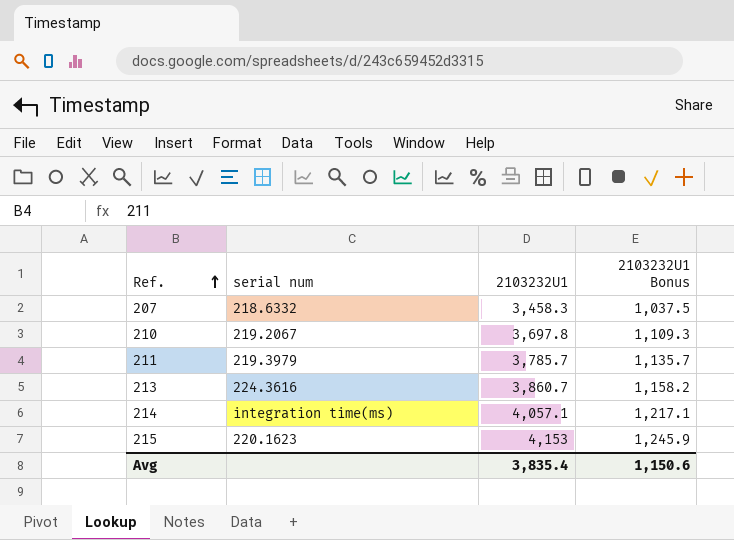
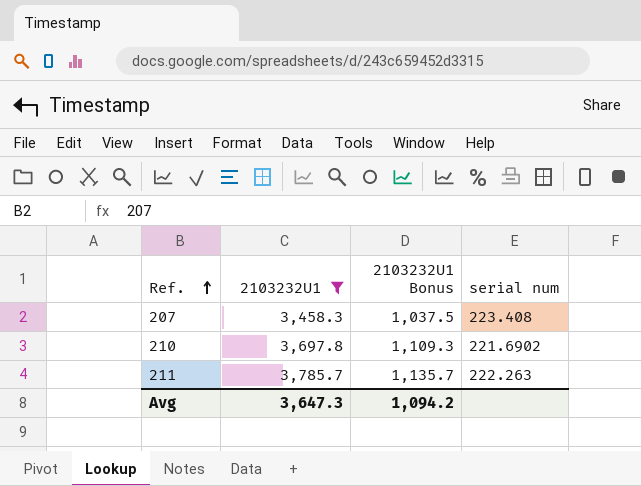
filter: none -> 2103232U1 <= 3,785.7
column serial num | position: 2 -> 4
207 | serial num: 218.6332 -> 223.408
210 | serial num: 219.2067 -> 221.6902
211 | serial num: 219.3979 -> 222.263
Avg | 2103232U1: 3,835.4 -> 3,647.3
Avg | 2103232U1 Bonus: 1,150.6 -> 1,094.2

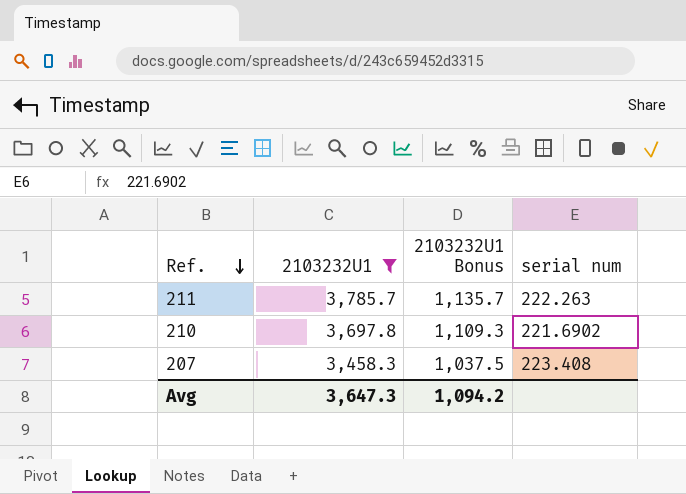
row order: Ref. ascending -> Ref. descending

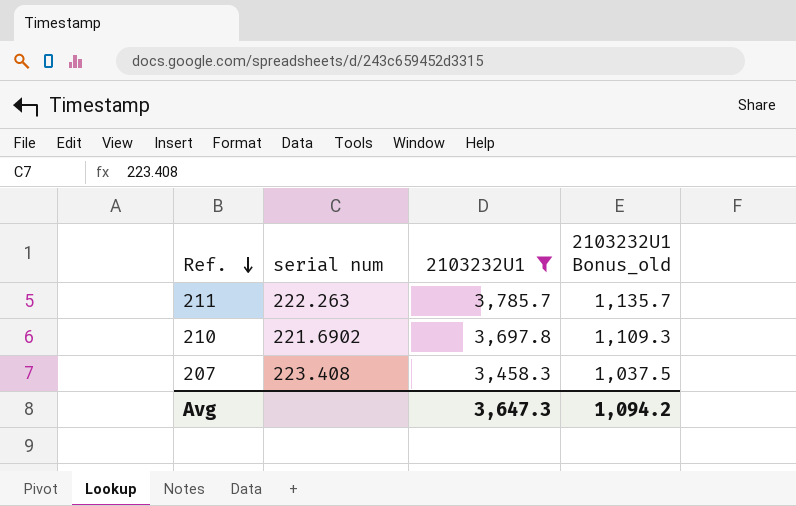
column serial num | position: 4 -> 2
column name: 2103232U1 Bonus -> 2103232U1 Bonus_old

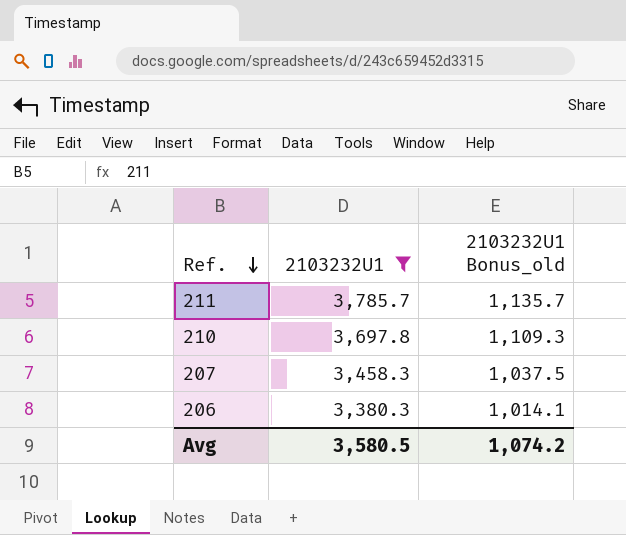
column serial num | position: 2 -> none
row 206: none -> 3,380.3 | 1,014.1
Avg | 2103232U1: 3,647.3 -> 3,580.5
Avg | 2103232U1 Bonus_old: 1,094.2 -> 1,074.2

